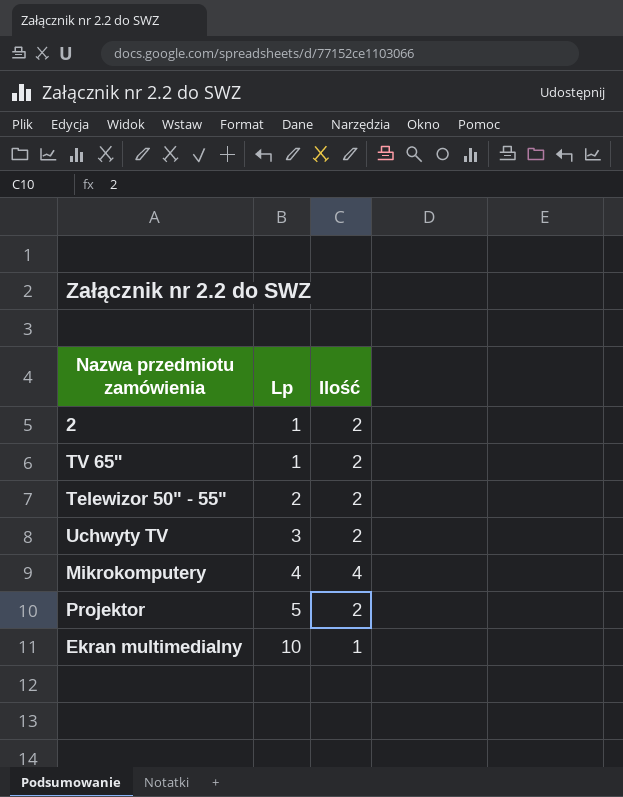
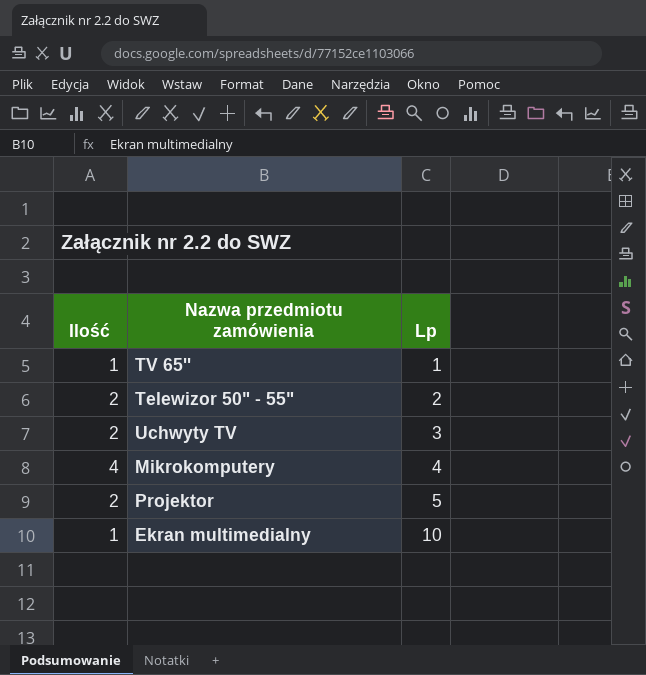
column Ilość | position: 3 -> 1
row 2: 1 | 2 -> none
TV 65'' | Ilość: 2 -> 1

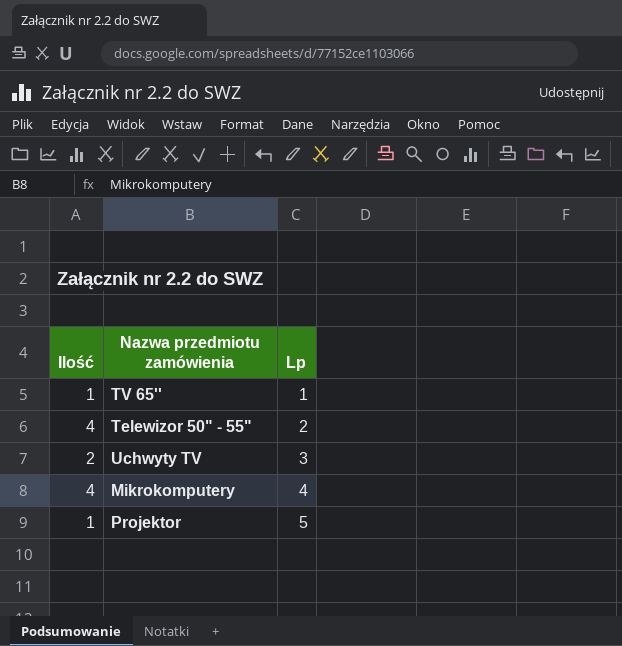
row Ekran multimedialny: 1 | 10 -> none
Telewizor 50" - 55" | Ilość: 2 -> 4
Projektor | Ilość: 2 -> 1

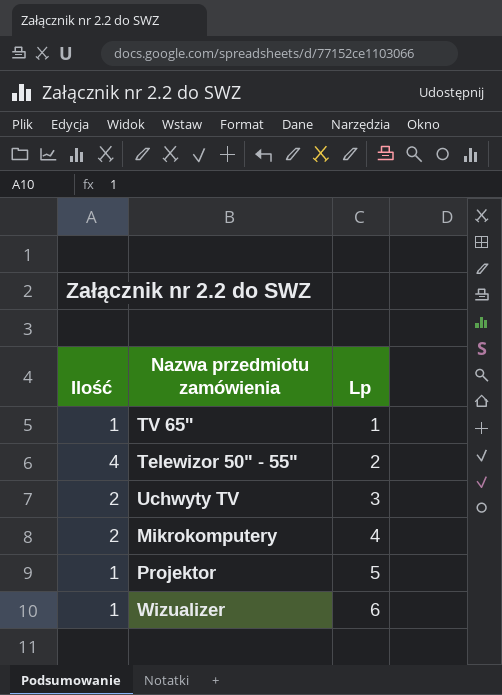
Mikrokomputery | Ilość: 4 -> 2
row Wizualizer: none -> 1 | 6

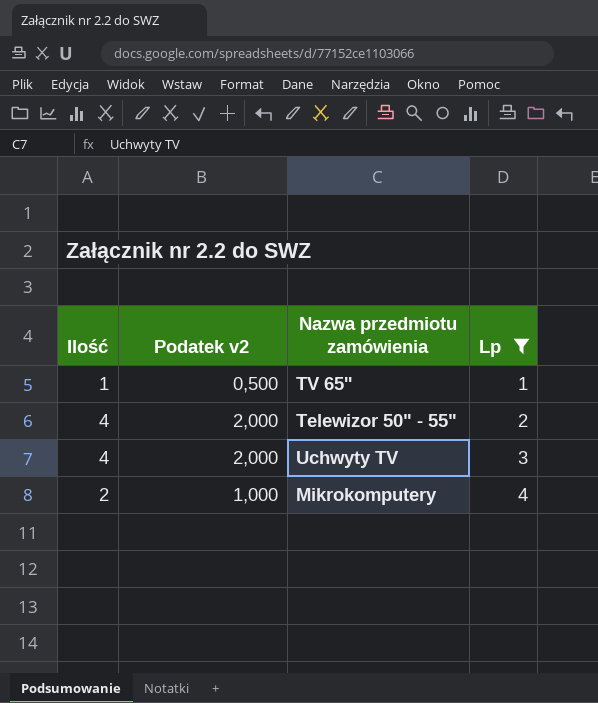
filter: none -> Lp <= 4
column Podatek v2 | formula: none -> [Ilość] * 0,5
Uchwyty TV | Ilość: 2 -> 4

